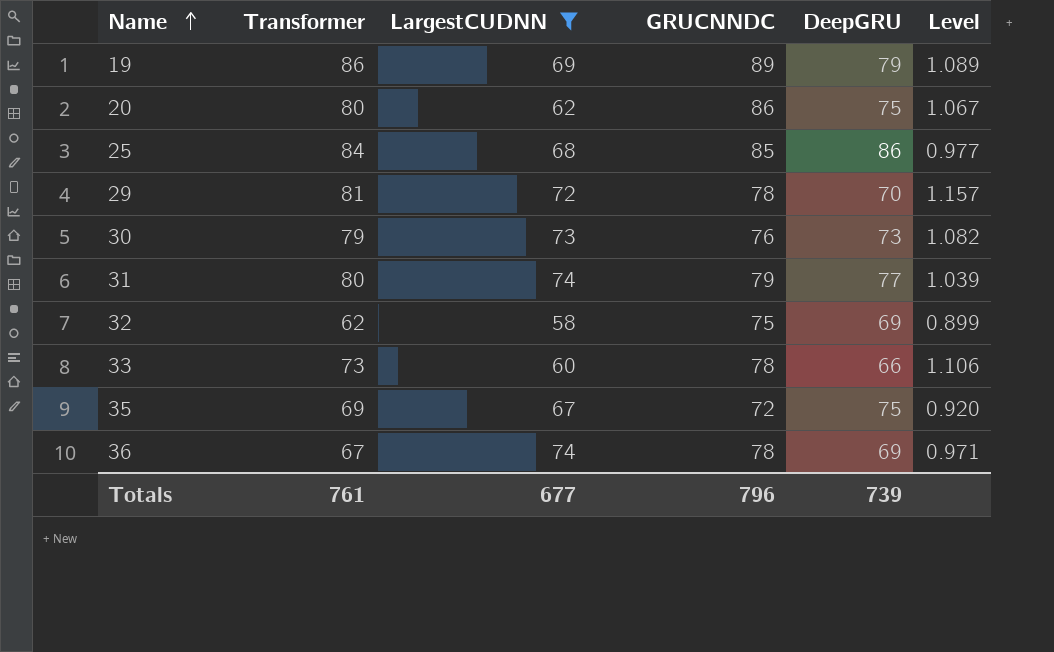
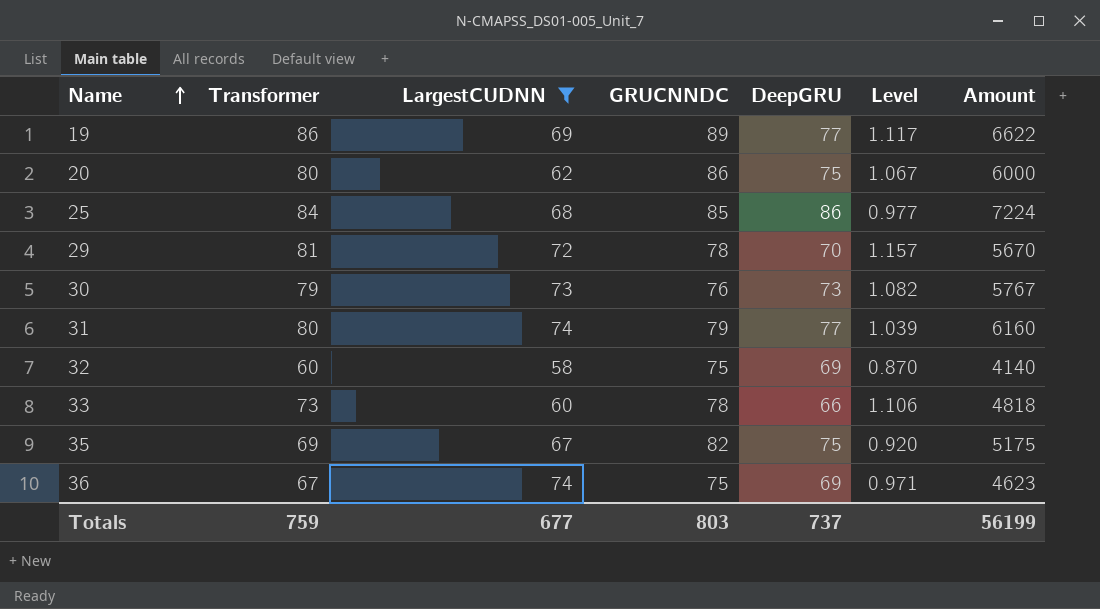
column Amount | formula: none -> [Transformer] * [DeepGRU]
19 | DeepGRU: 79 -> 77
19 | Level: 1.089 -> 1.117
32 | Transformer: 62 -> 60
32 | Level: 0.899 -> 0.870
35 | GRUCNNDC: 72 -> 82
36 | GRUCNNDC: 78 -> 75
Totals | Transformer: 761 -> 759
Totals | GRUCNNDC: 796 -> 803
Totals | DeepGRU: 739 -> 737

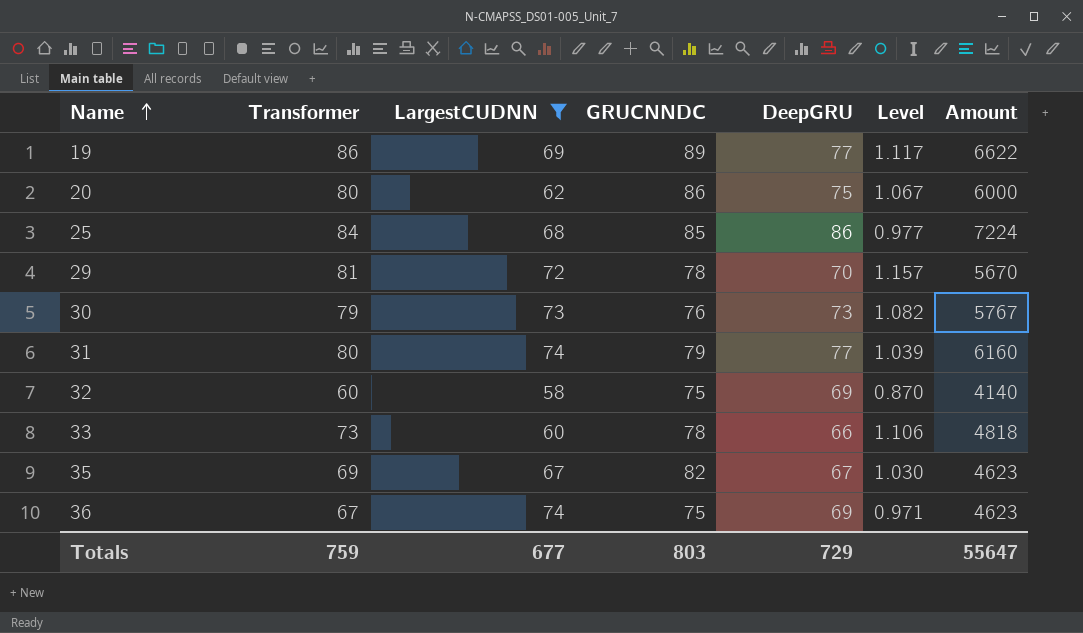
35 | DeepGRU: 75 -> 67
35 | Level: 0.920 -> 1.030
35 | Amount: 5175 -> 4623
Totals | DeepGRU: 737 -> 729
Totals | Amount: 56199 -> 55647

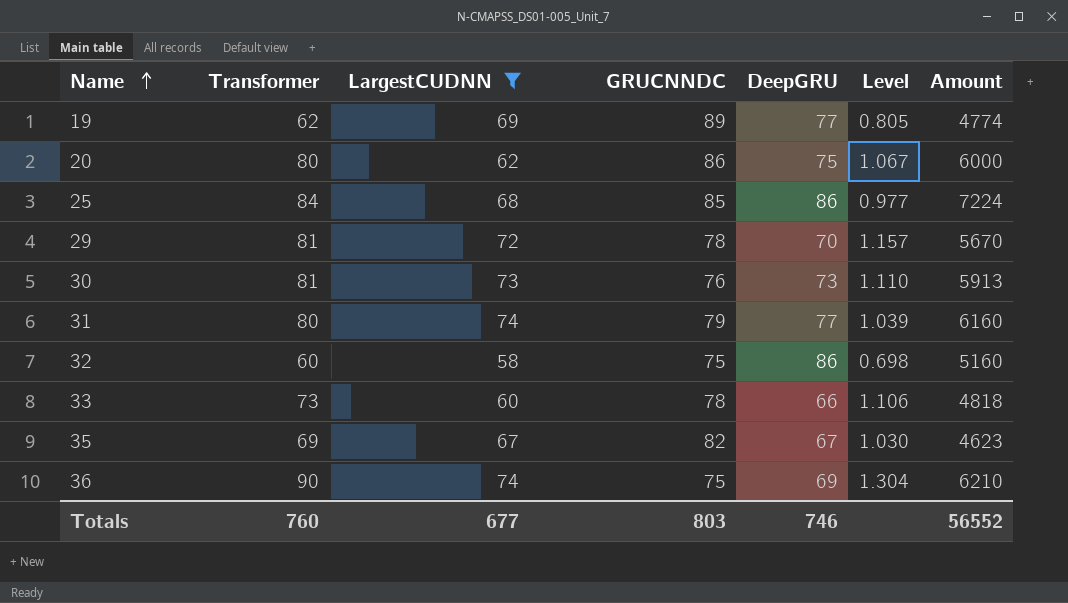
19 | Transformer: 86 -> 62
19 | Level: 1.117 -> 0.805
19 | Amount: 6622 -> 4774
30 | Transformer: 79 -> 81
30 | Level: 1.082 -> 1.110
30 | Amount: 5767 -> 5913
32 | DeepGRU: 69 -> 86
32 | Level: 0.870 -> 0.698
32 | Amount: 4140 -> 5160
36 | Transformer: 67 -> 90
36 | Level: 0.971 -> 1.304
36 | Amount: 4623 -> 6210
Totals | Transformer: 759 -> 760
Totals | DeepGRU: 729 -> 746
Totals | Amount: 55647 -> 56552

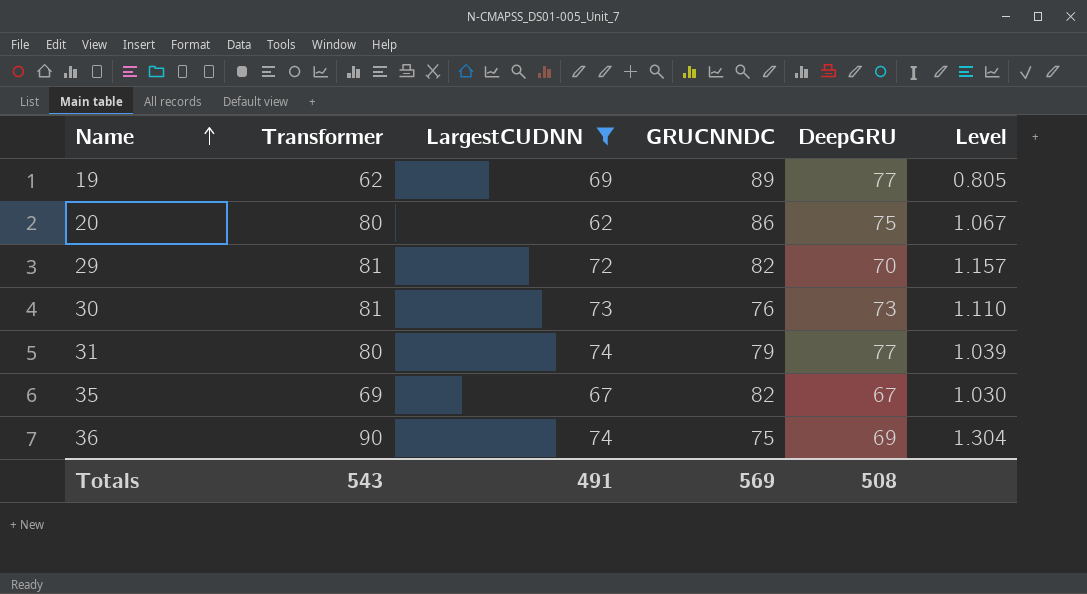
column Amount | formula: [Transformer] * [DeepGRU] -> none
row 25: 84 | 68 | 85 | 86 | 0.977 | 7224 -> none
row 32: 60 | 58 | 75 | 86 | 0.698 | 5160 -> none
row 33: 73 | 60 | 78 | 66 | 1.106 | 4818 -> none
29 | GRUCNNDC: 78 -> 82
Totals | Transformer: 760 -> 543
Totals | LargestCUDNN: 677 -> 491
Totals | GRUCNNDC: 803 -> 569
Totals | DeepGRU: 746 -> 508

